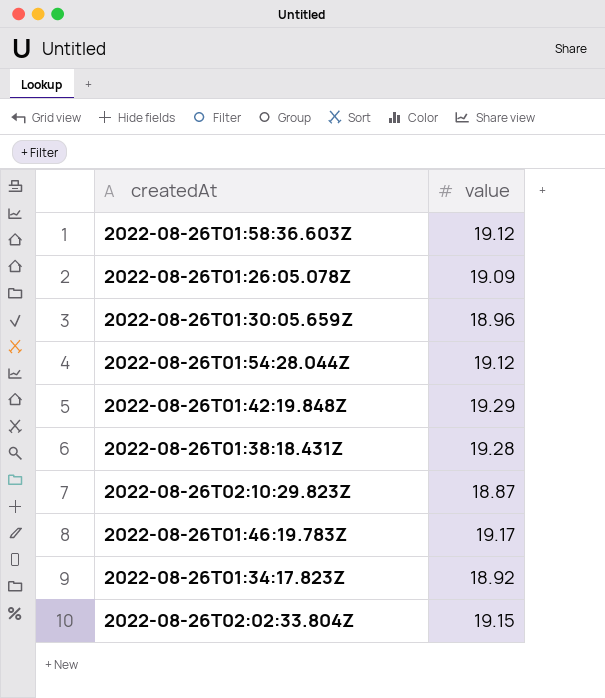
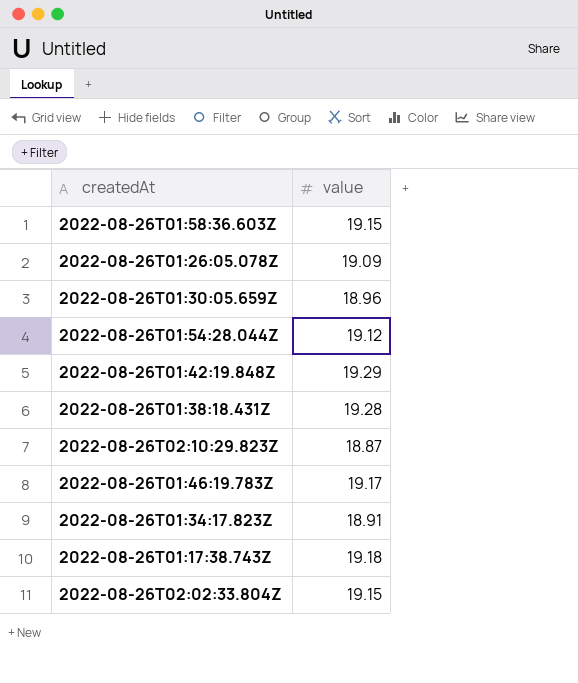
2022-08-26T01:58:36.603Z | value: 19.12 -> 19.15
2022-08-26T01:34:17.823Z | value: 18.92 -> 18.91
row 2022-08-26T01:17:38.743Z: none -> 19.18

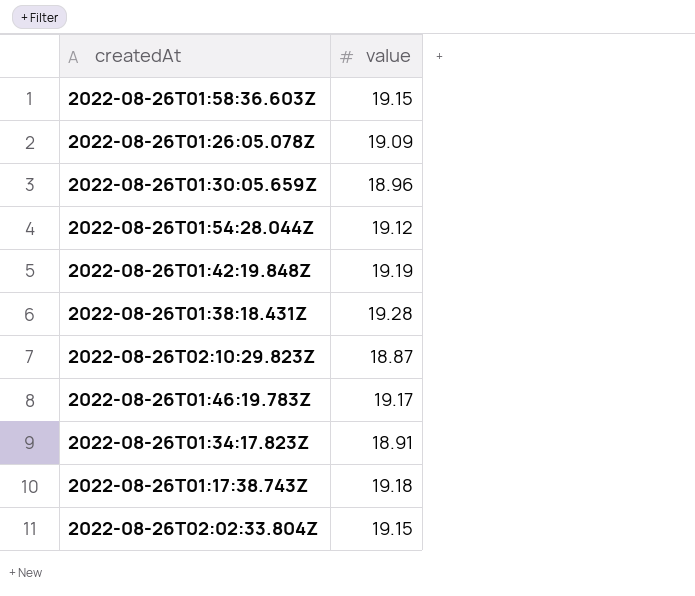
2022-08-26T01:42:19.848Z | value: 19.29 -> 19.19

